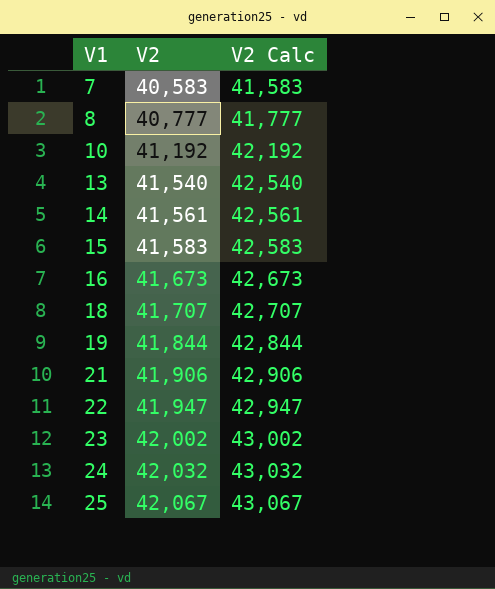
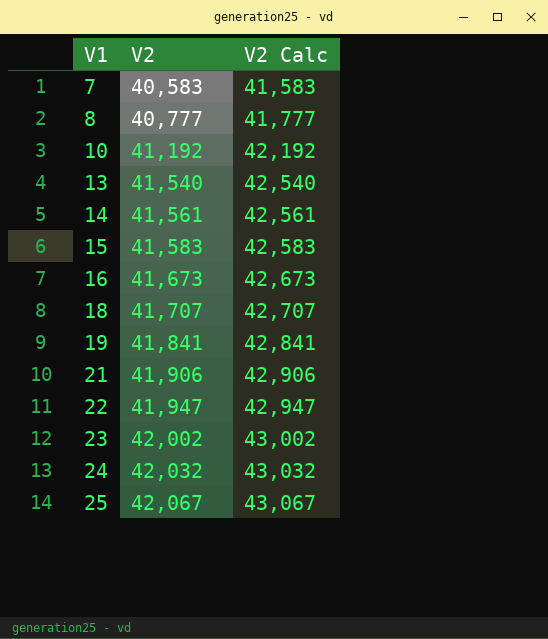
19 | V2: 41,844 -> 41,841
19 | V2 Calc: 42,844 -> 42,841

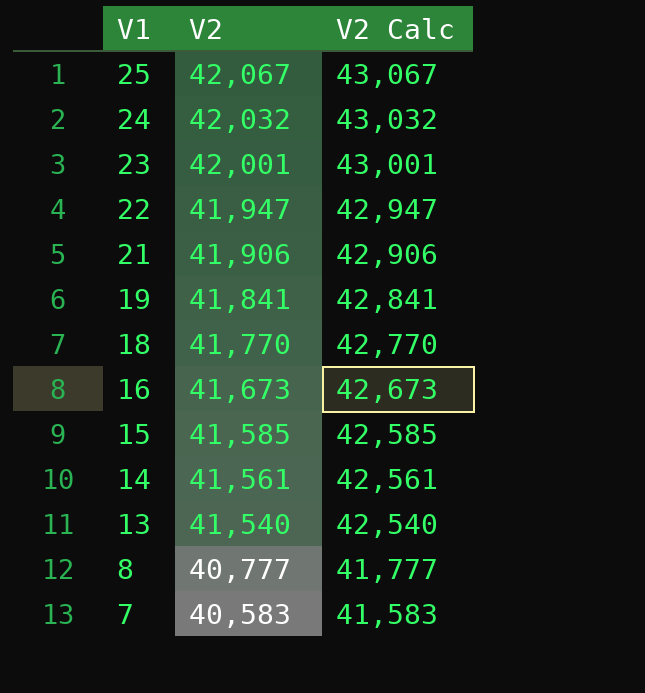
row order: V1 ascending -> V1 descending
row 10: 41,192 | 42,192 -> none
23 | V2: 42,002 -> 42,001
23 | V2 Calc: 43,002 -> 43,001
18 | V2: 41,707 -> 41,770
18 | V2 Calc: 42,707 -> 42,770
15 | V2: 41,583 -> 41,585
15 | V2 Calc: 42,583 -> 42,585

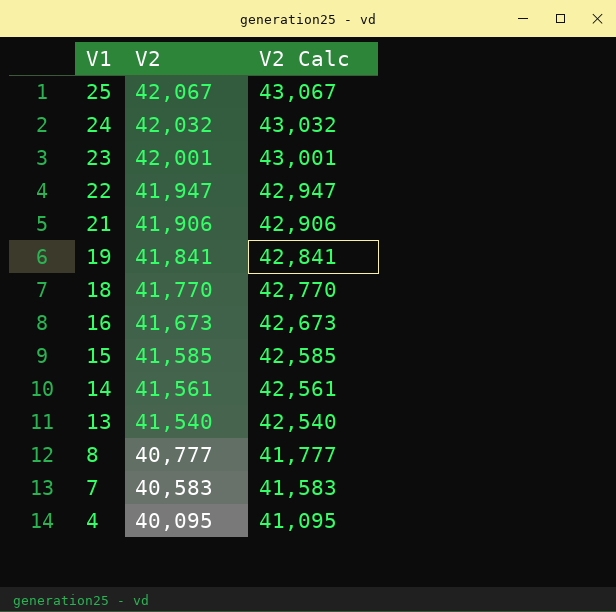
row 4: none -> 40,095 | 41,095

